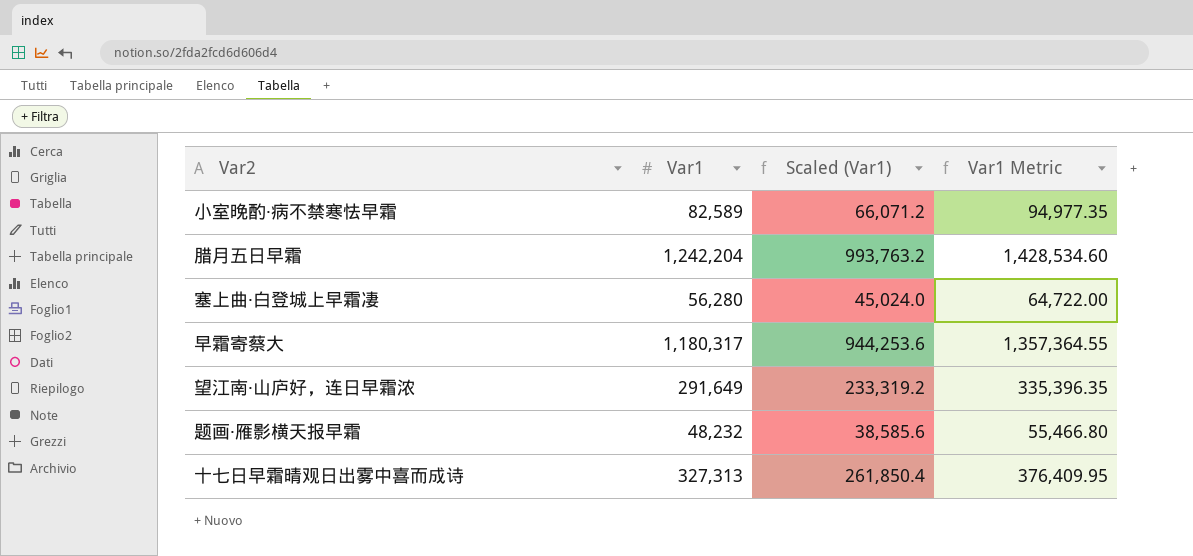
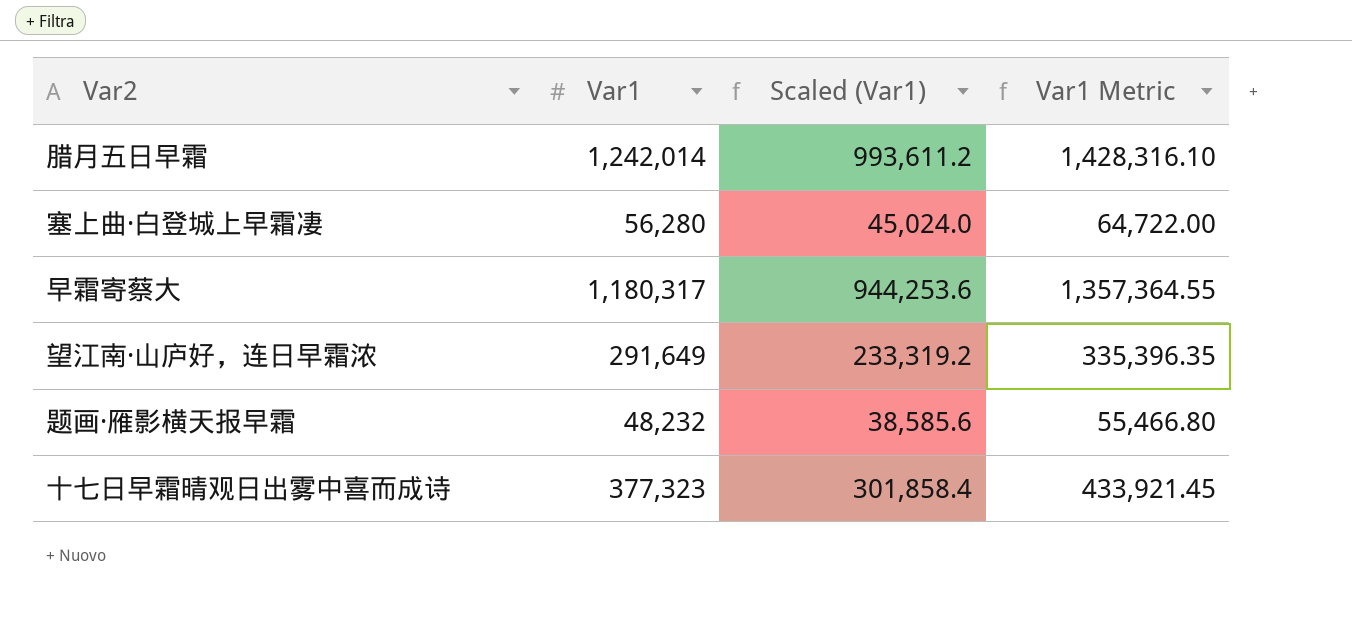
row 小室晚酌·病不禁寒怯早霜: 82,589 | 66,071.2 | 94,977.35 -> none
腊月五日早霜 | Var1: 1,242,204 -> 1,242,014
腊月五日早霜 | Scaled (Var1): 993,763.2 -> 993,611.2
腊月五日早霜 | Var1 Metric: 1,428,534.60 -> 1,428,316.10
十七日早霜晴观日出雾中喜而成诗 | Var1: 327,313 -> 377,323
十七日早霜晴观日出雾中喜而成诗 | Scaled (Var1): 261,850.4 -> 301,858.4
十七日早霜晴观日出雾中喜而成诗 | Var1 Metric: 376,409.95 -> 433,921.45

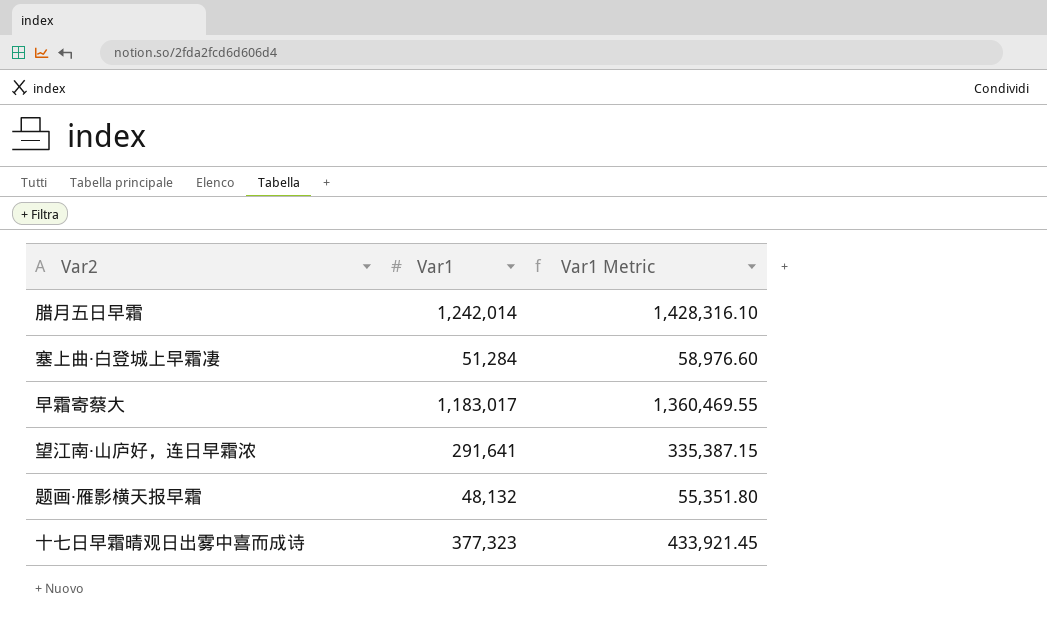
column Scaled (Var1) | formula: [Var1] * 0.8 -> none
塞上曲·白登城上早霜凄 | Var1: 56,280 -> 51,284
塞上曲·白登城上早霜凄 | Var1 Metric: 64,722.00 -> 58,976.60
早霜寄蔡大 | Var1: 1,180,317 -> 1,183,017
早霜寄蔡大 | Var1 Metric: 1,357,364.55 -> 1,360,469.55
望江南·山庐好，连日早霜浓 | Var1: 291,649 -> 291,641
望江南·山庐好，连日早霜浓 | Var1 Metric: 335,396.35 -> 335,387.15
题画·雁影横天报早霜 | Var1: 48,232 -> 48,132
题画·雁影横天报早霜 | Var1 Metric: 55,466.80 -> 55,351.80

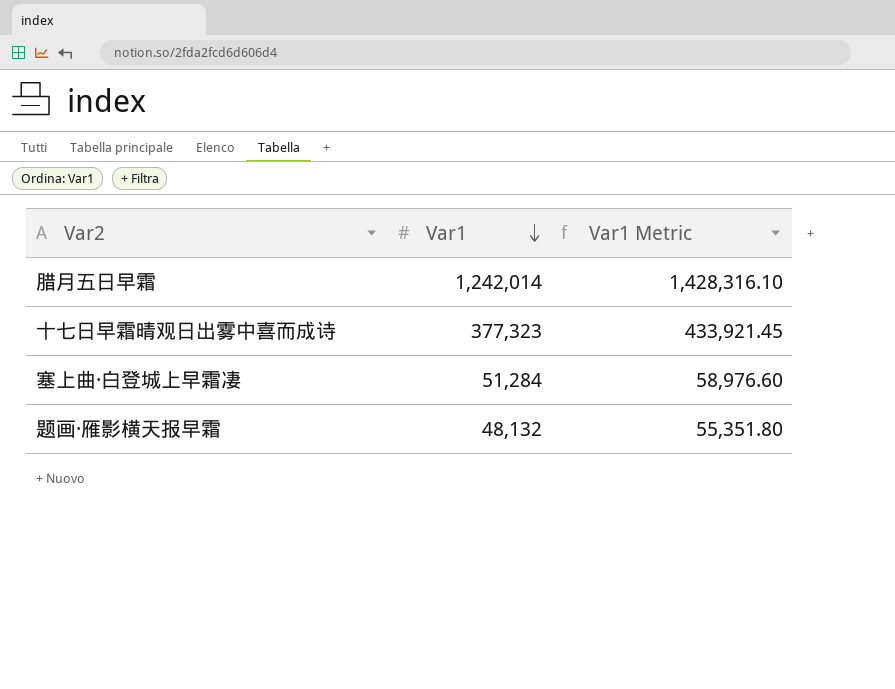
row order: none -> Var1 descending
row 早霜寄蔡大: 1,183,017 | 1,360,469.55 -> none
row 望江南·山庐好，连日早霜浓: 291,641 | 335,387.15 -> none

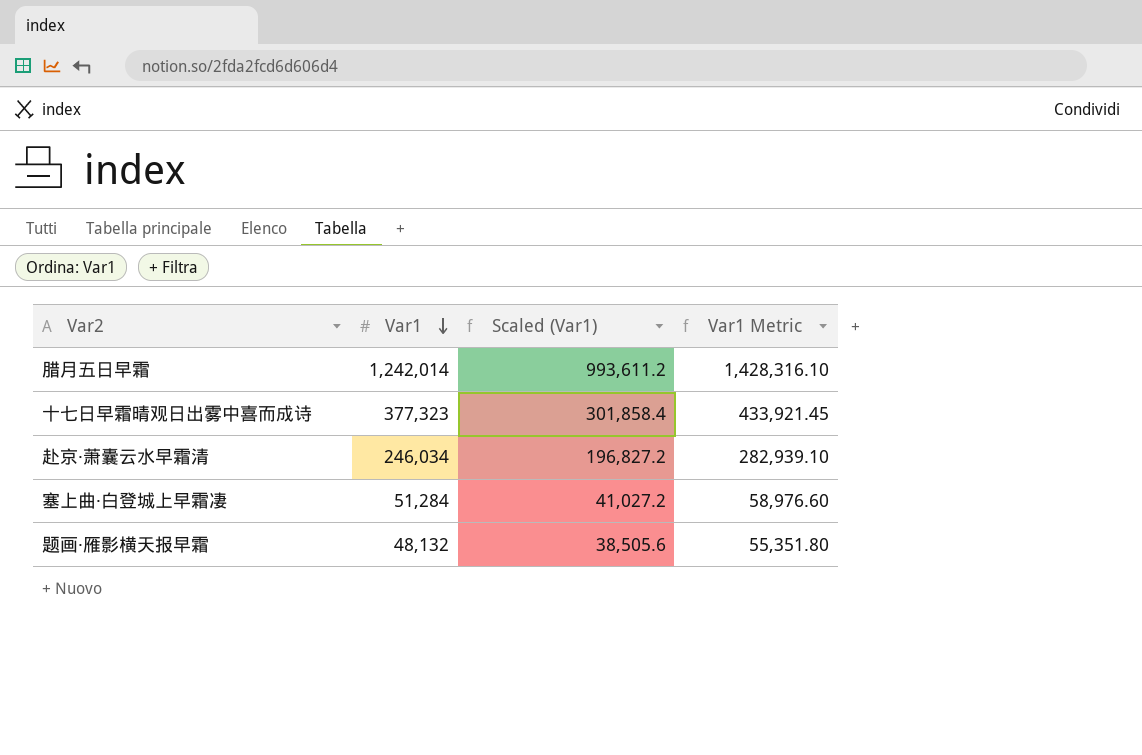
column Scaled (Var1) | formula: none -> [Var1] * 0.8
row 赴京·萧囊云水早霜清: none -> 246,034 | 196,827.2 | 282,939.10

